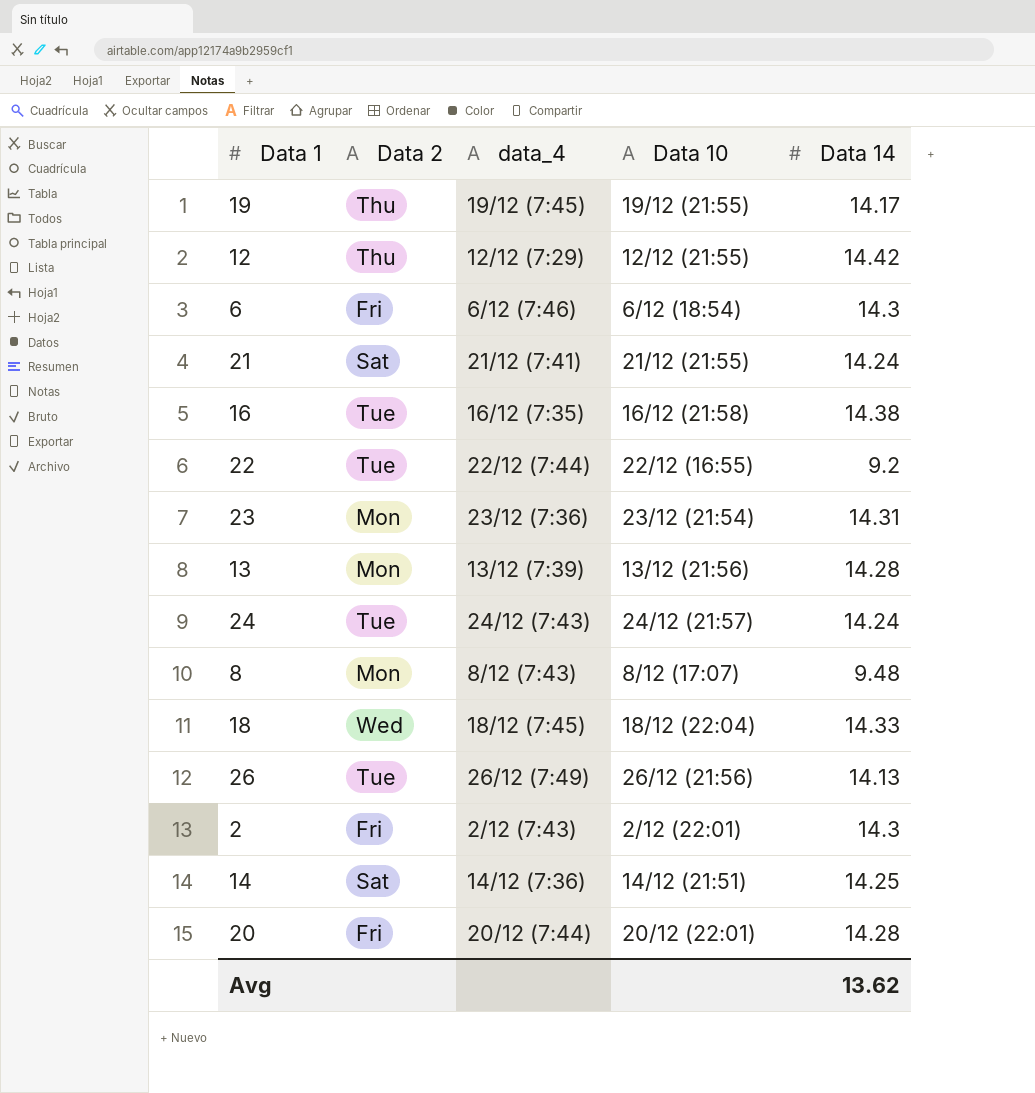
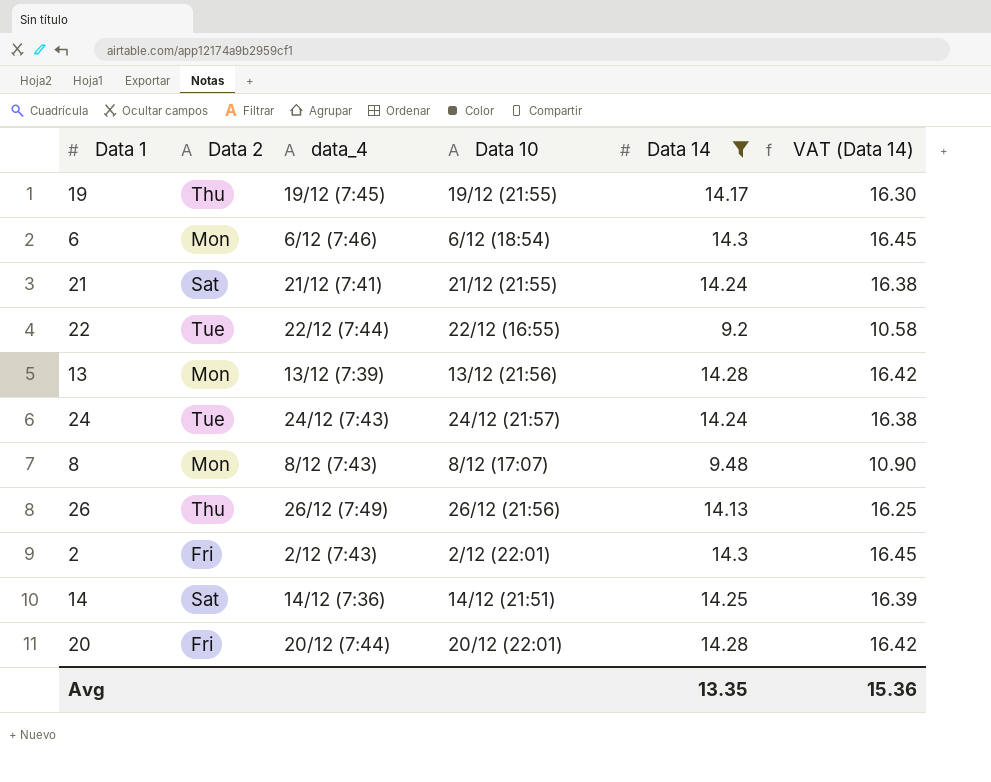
filter: none -> Data 14 <= 14.3
column VAT (Data 14) | formula: none -> [Data 14] * 1.15
6 | Data 2: Fri -> Mon
26 | Data 2: Tue -> Thu
Avg | Data 14: 13.62 -> 13.35

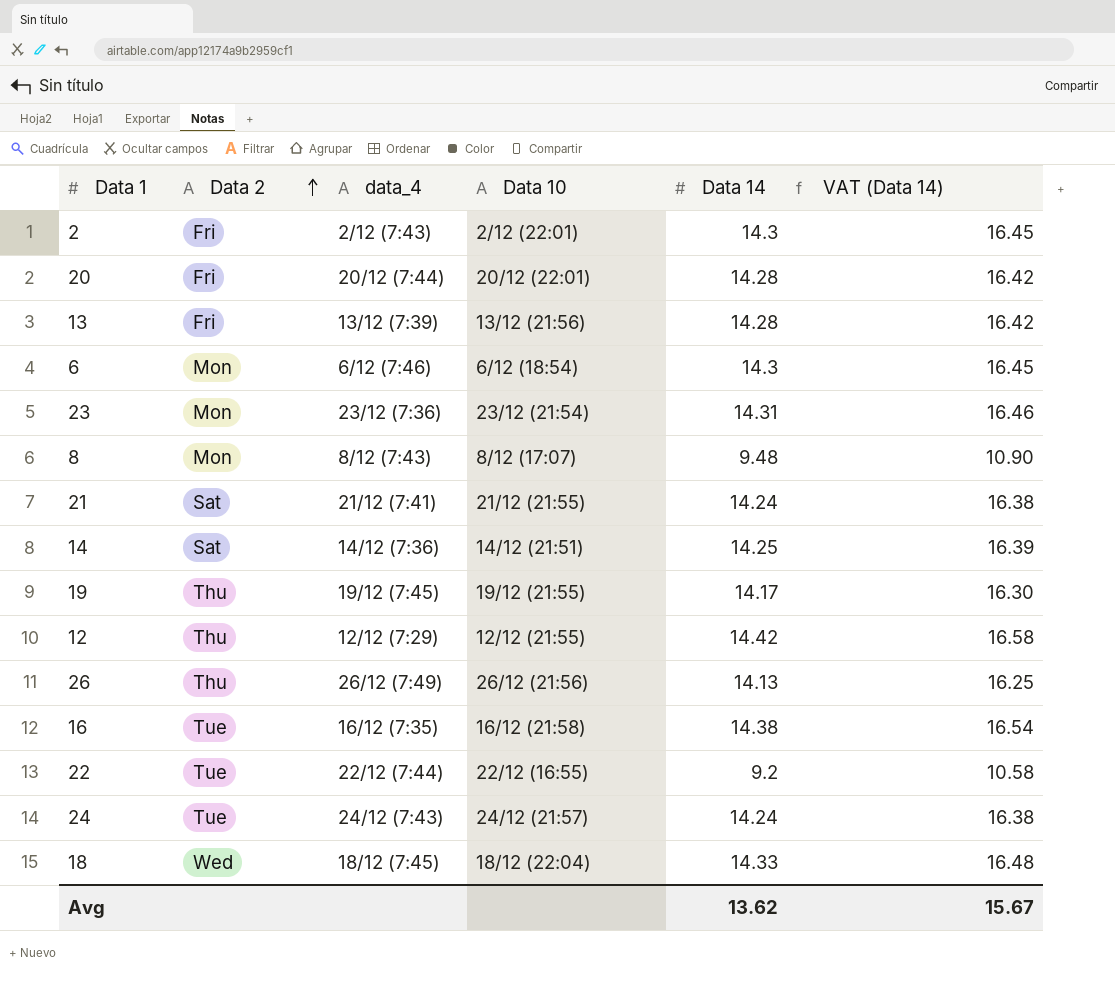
filter: Data 14 <= 14.3 -> none
row order: none -> Data 2 ascending
13 | Data 2: Mon -> Fri
Avg | Data 14: 13.35 -> 13.62
Avg | VAT (Data 14): 15.36 -> 15.67

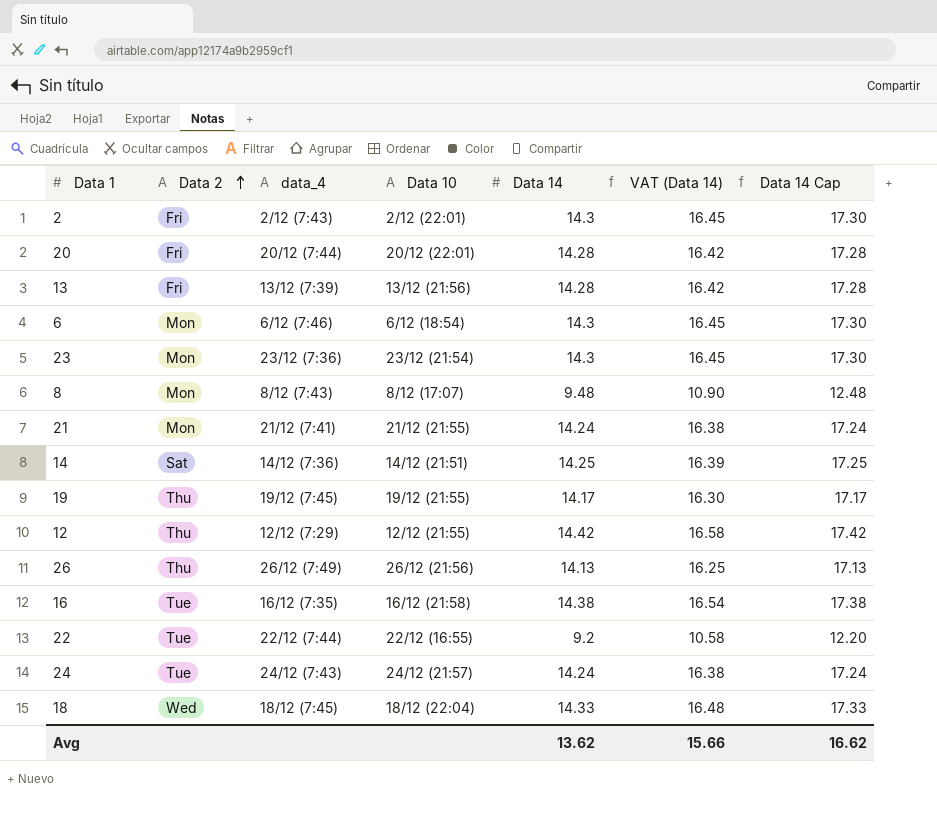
column Data 14 Cap | formula: none -> [Data 14] + 3
23 | Data 14: 14.31 -> 14.3
23 | VAT (Data 14): 16.46 -> 16.45
21 | Data 2: Sat -> Mon
Avg | VAT (Data 14): 15.67 -> 15.66

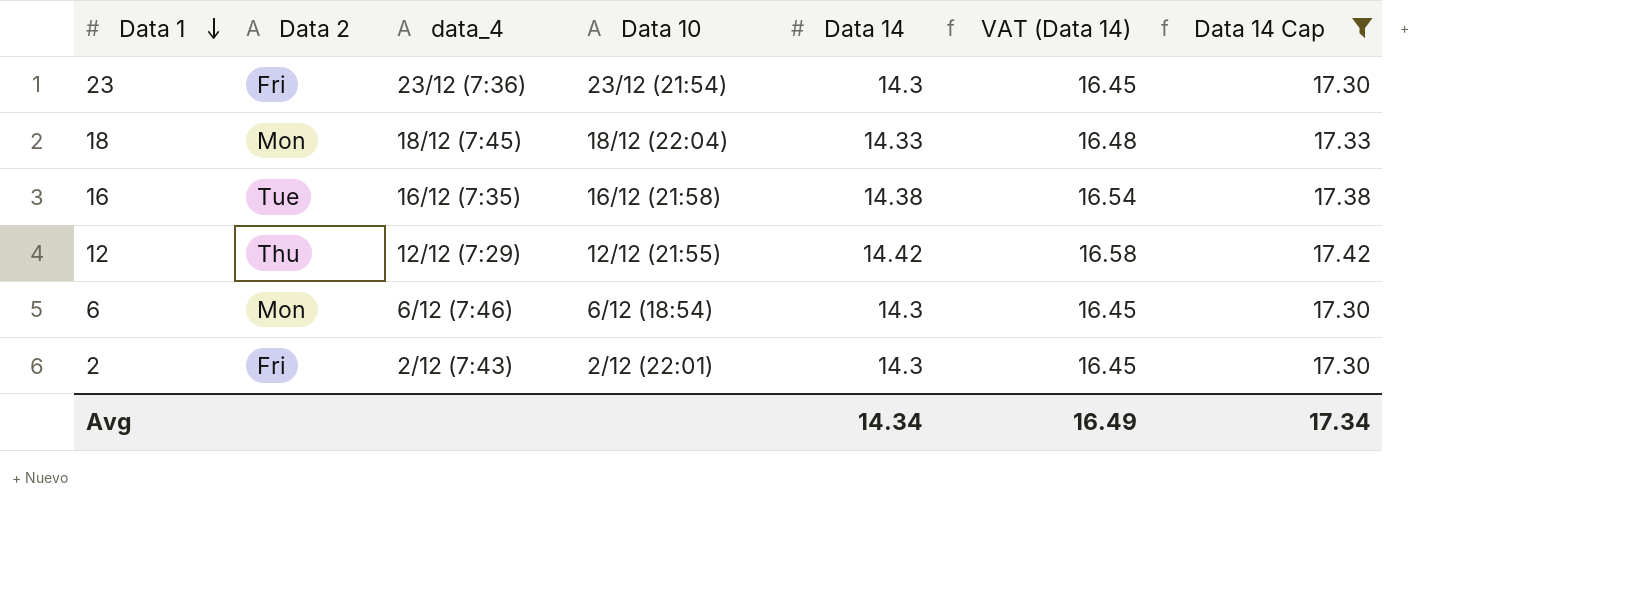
filter: none -> Data 14 Cap >= 17.30
row order: Data 2 ascending -> Data 1 descending
23 | Data 2: Mon -> Fri
18 | Data 2: Wed -> Mon
Avg | Data 14: 13.62 -> 14.34
Avg | VAT (Data 14): 15.66 -> 16.49
Avg | Data 14 Cap: 16.62 -> 17.34

